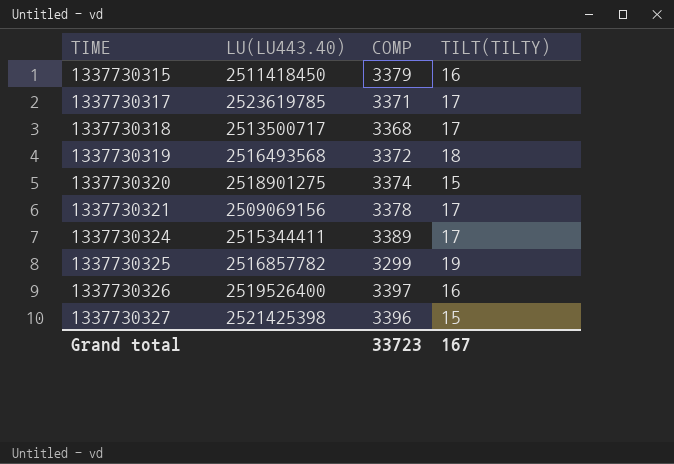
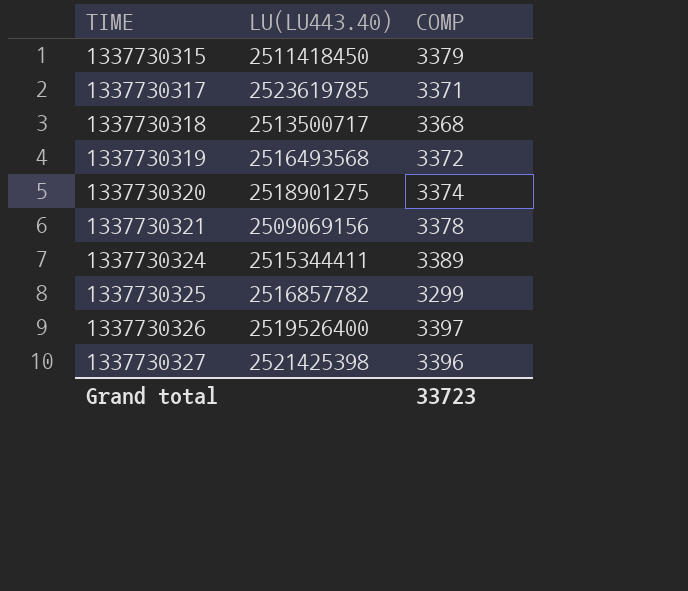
column TILT(TILTY) | position: 4 -> none

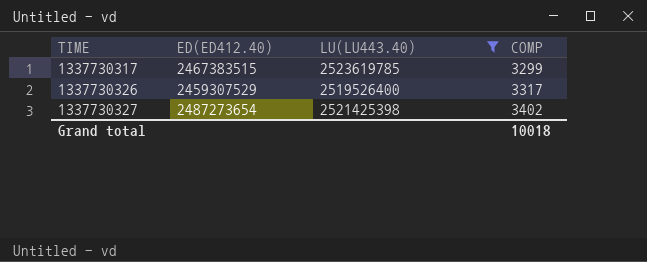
filter: none -> LU(LU443.40) >= 2519526400
column ED(ED412.40) | position: none -> 2
1337730317 | COMP: 3371 -> 3299
1337730326 | COMP: 3397 -> 3317
1337730327 | COMP: 3396 -> 3402
Grand total | COMP: 33723 -> 10018

